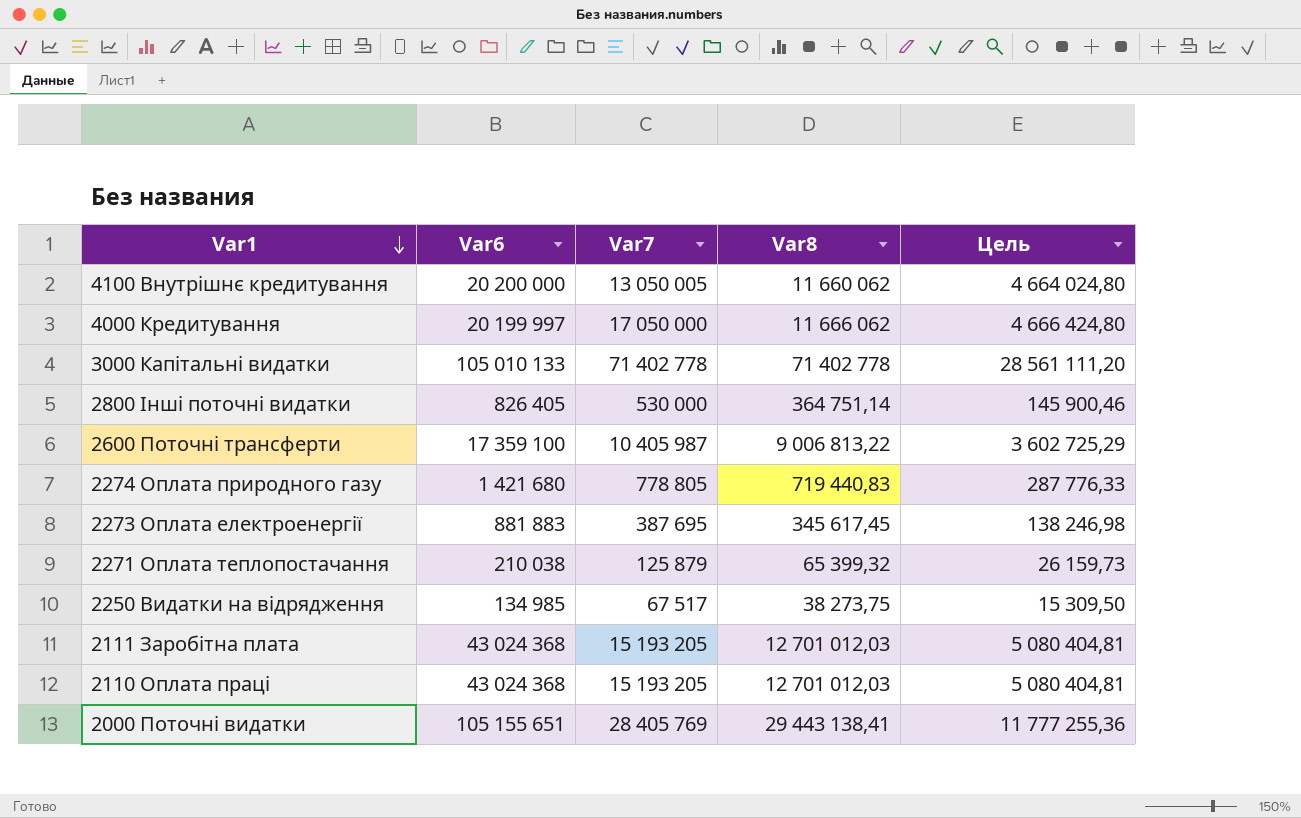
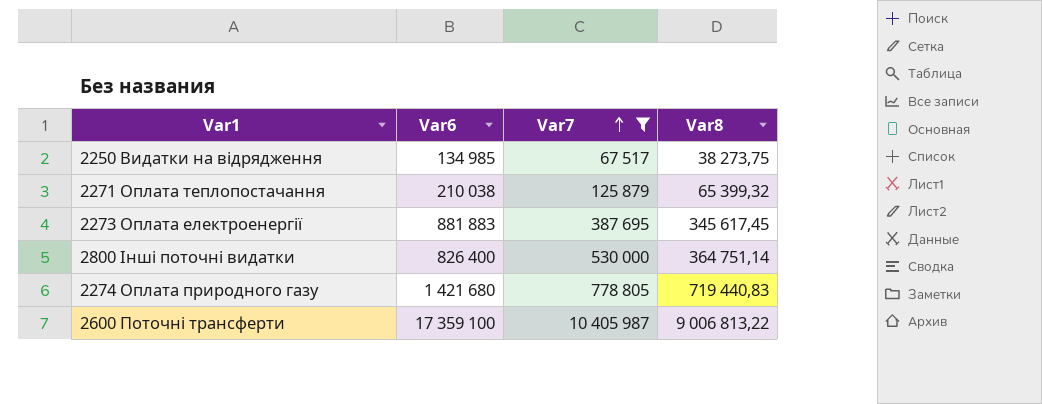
filter: none -> Var7 <= 10 405 987
row order: Var1 descending -> Var7 ascending
column Цель | formula: [Var8] * 0,4 -> none
2800 Інші поточні видатки | Var6: 826 405 -> 826 400

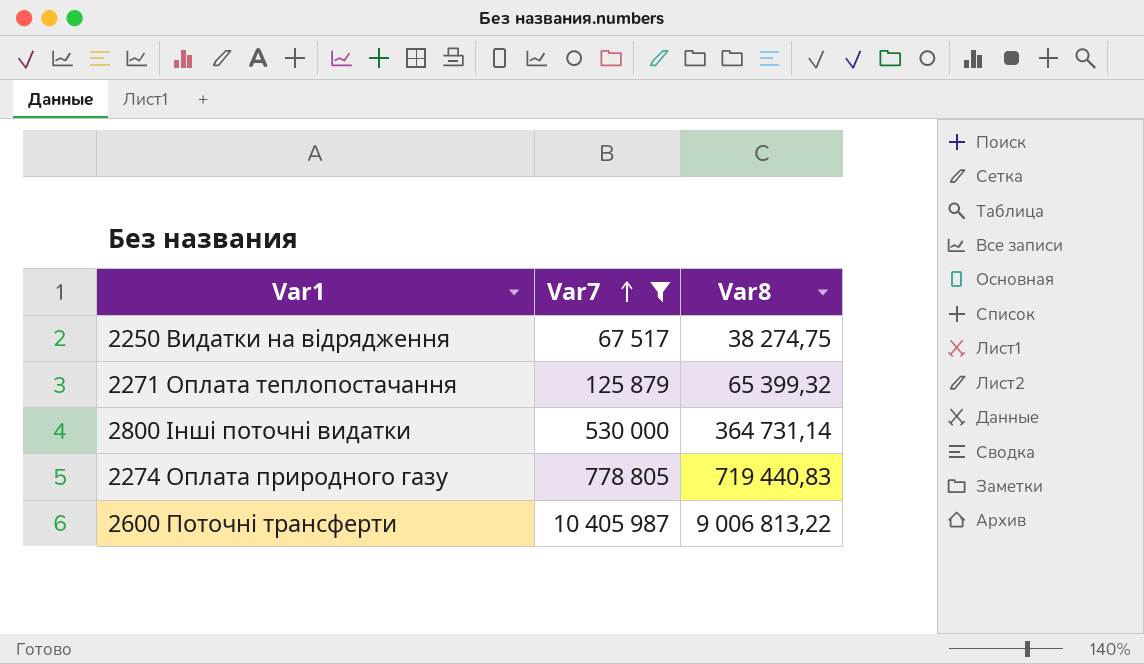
column Var6 | position: 2 -> none
row 2273 Оплата електроенергії: 881 883 | 387 695 | 345 617,45 -> none
2250 Видатки на відрядження | Var8: 38 273,75 -> 38 274,75
2800 Інші поточні видатки | Var8: 364 751,14 -> 364 731,14

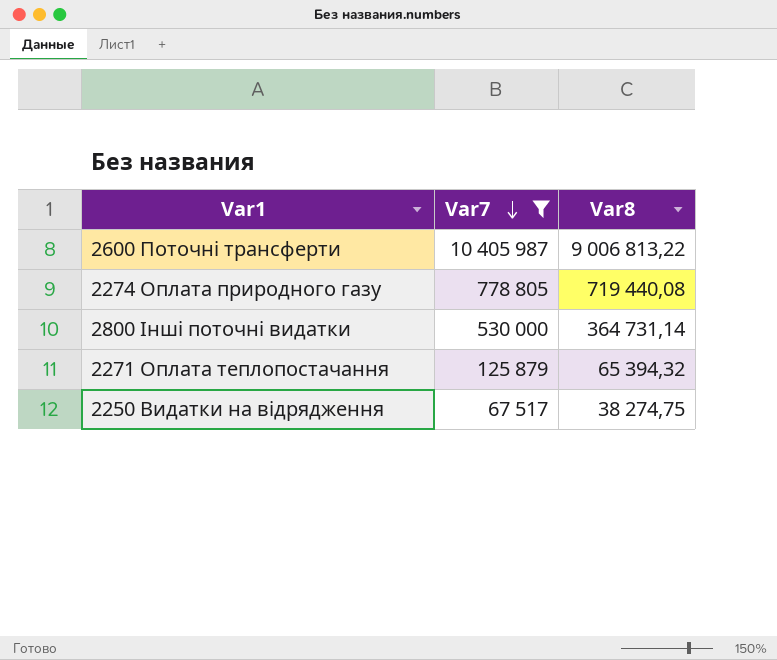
row order: Var7 ascending -> Var7 descending
2274 Оплата природного газу | Var8: 719 440,83 -> 719 440,08
2271 Оплата теплопостачання | Var8: 65 399,32 -> 65 394,32

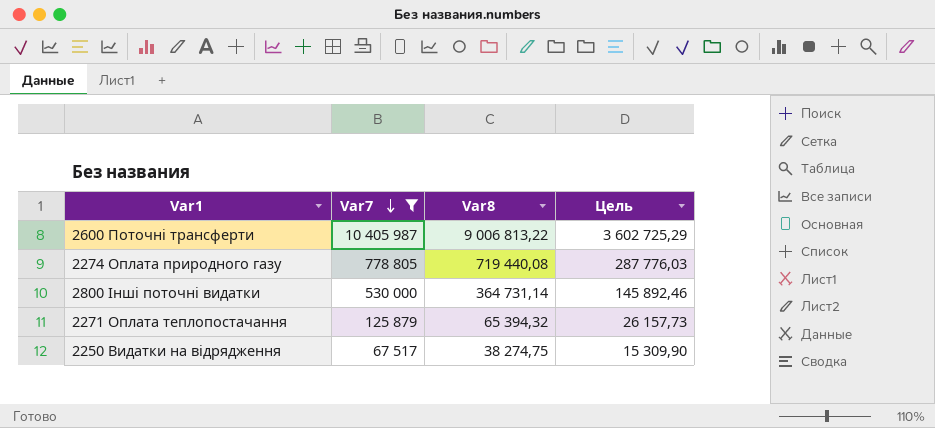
column Цель | formula: none -> [Var8] * 0,4

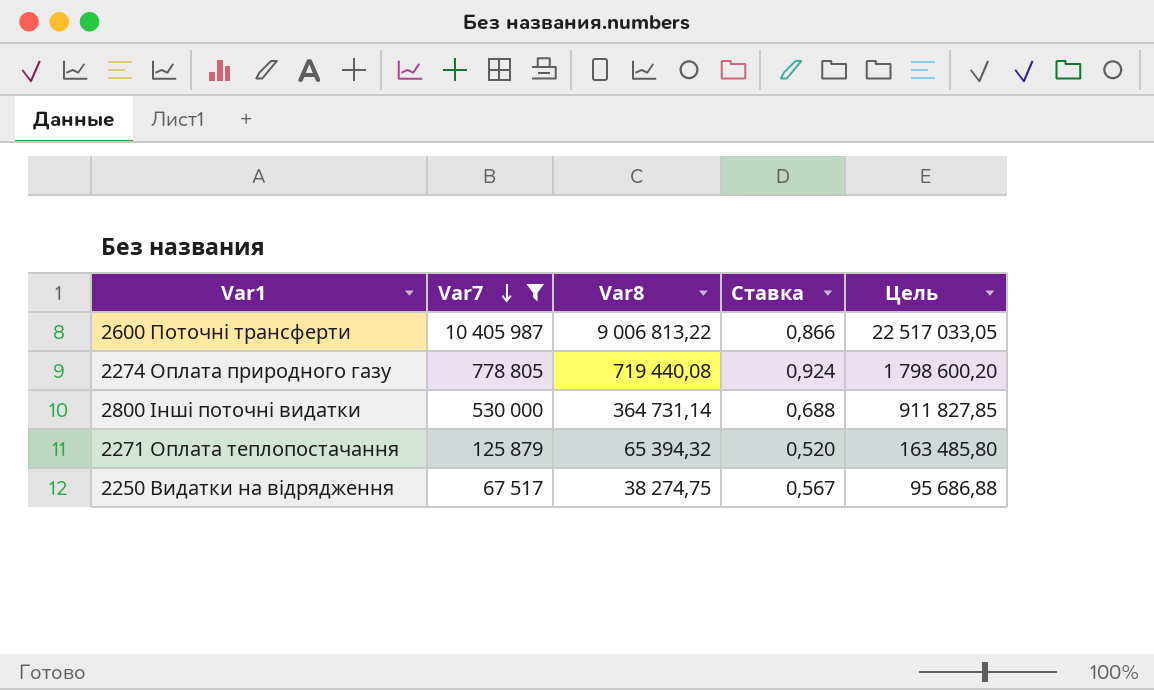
column Ставка | formula: none -> [Var8] / [Var7]
column Цель | formula: [Var8] * 0,4 -> [Var8] * 2,5

